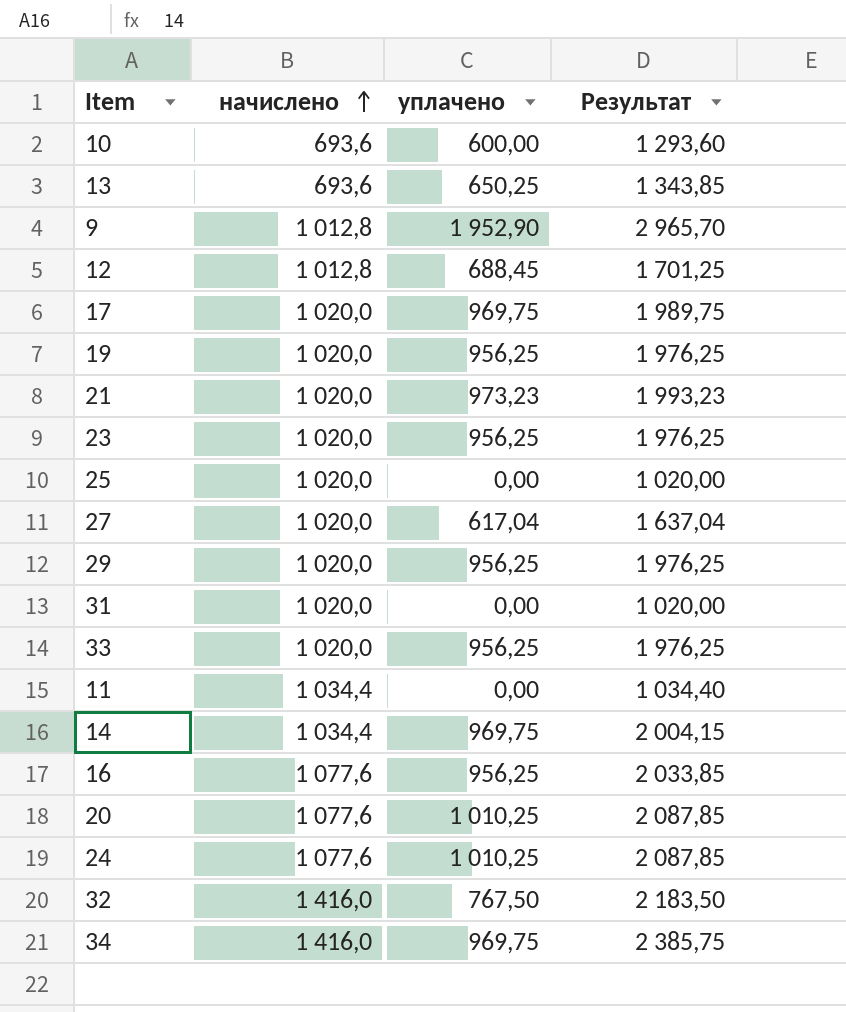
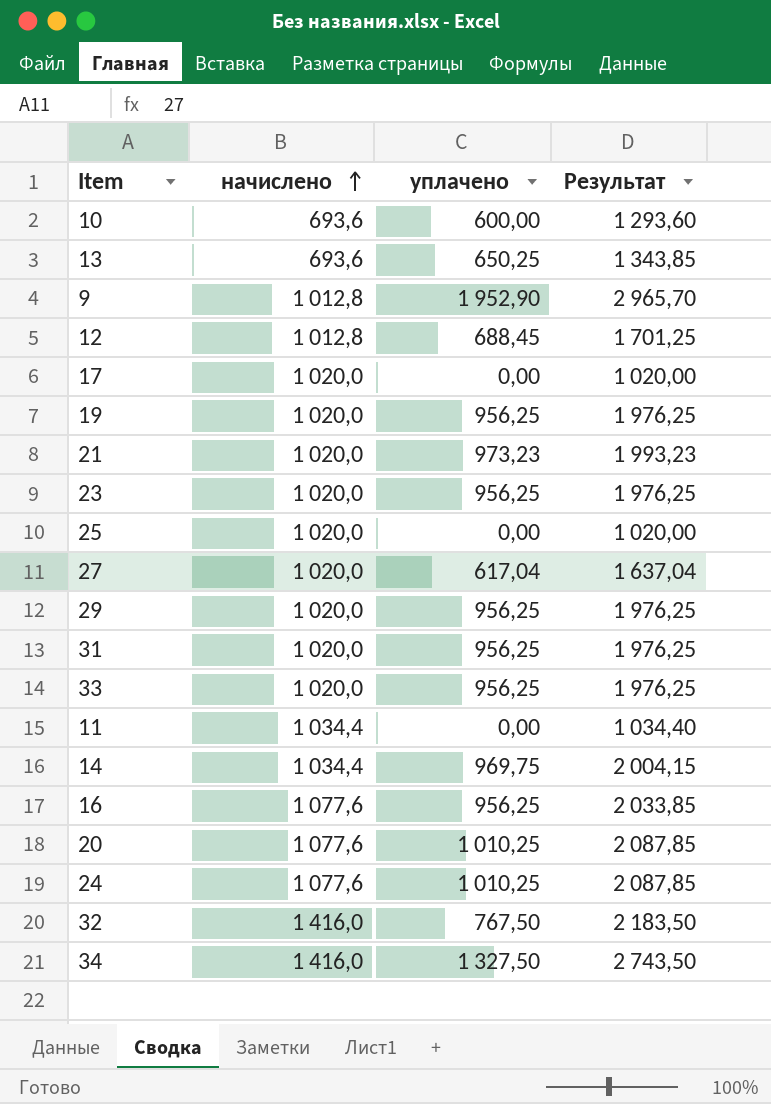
17 | уплачено: 969,75 -> 0,00
17 | Результат: 1 989,75 -> 1 020,00
31 | уплачено: 0,00 -> 956,25
31 | Результат: 1 020,00 -> 1 976,25
34 | уплачено: 969,75 -> 1 327,50
34 | Результат: 2 385,75 -> 2 743,50

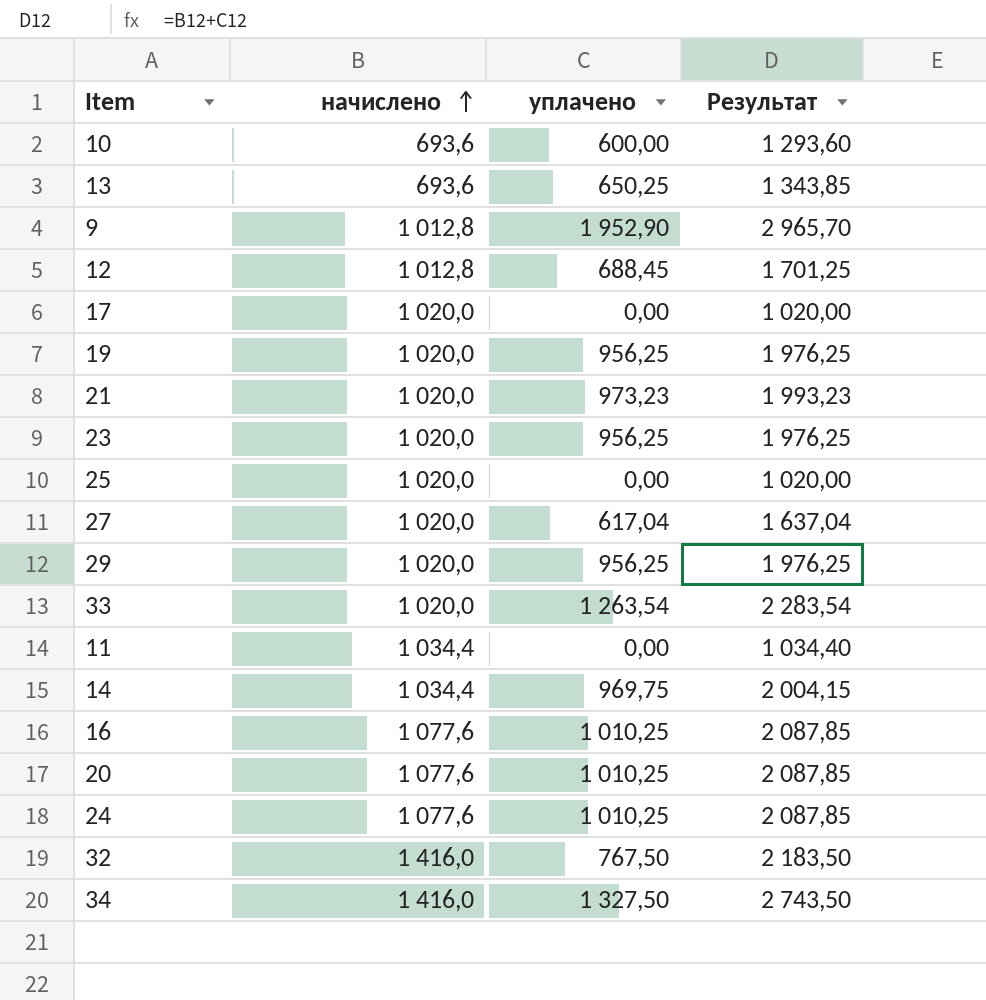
row 31: 1 020,0 | 956,25 | 1 976,25 -> none
33 | уплачено: 956,25 -> 1 263,54
33 | Результат: 1 976,25 -> 2 283,54
16 | уплачено: 956,25 -> 1 010,25
16 | Результат: 2 033,85 -> 2 087,85

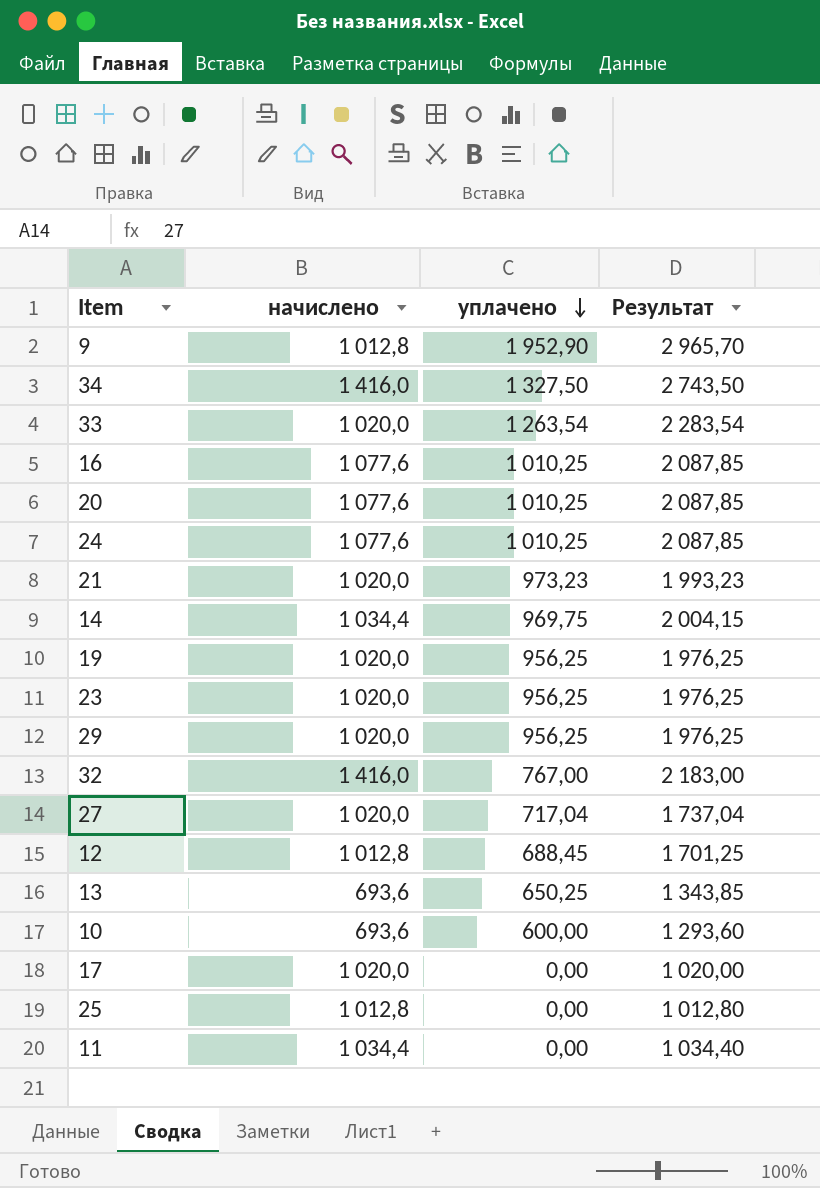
row order: начислено ascending -> уплачено descending
32 | уплачено: 767,50 -> 767,00
32 | Результат: 2 183,50 -> 2 183,00
27 | уплачено: 617,04 -> 717,04
27 | Результат: 1 637,04 -> 1 737,04
25 | начислено: 1 020,0 -> 1 012,8
25 | Результат: 1 020,00 -> 1 012,80

